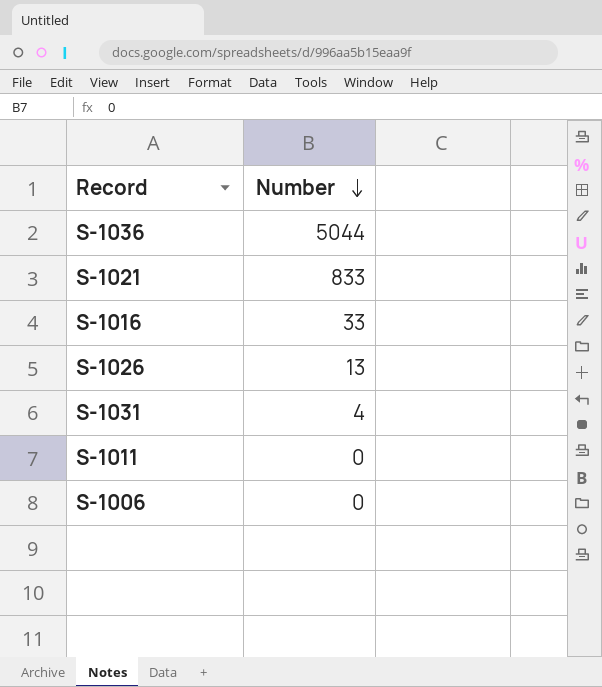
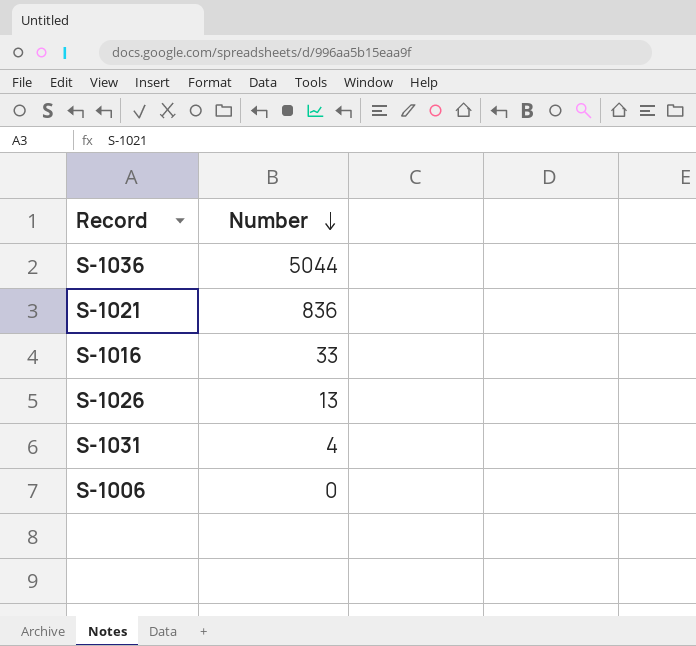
row S-1011: 0 -> none
S-1021 | Number: 833 -> 836

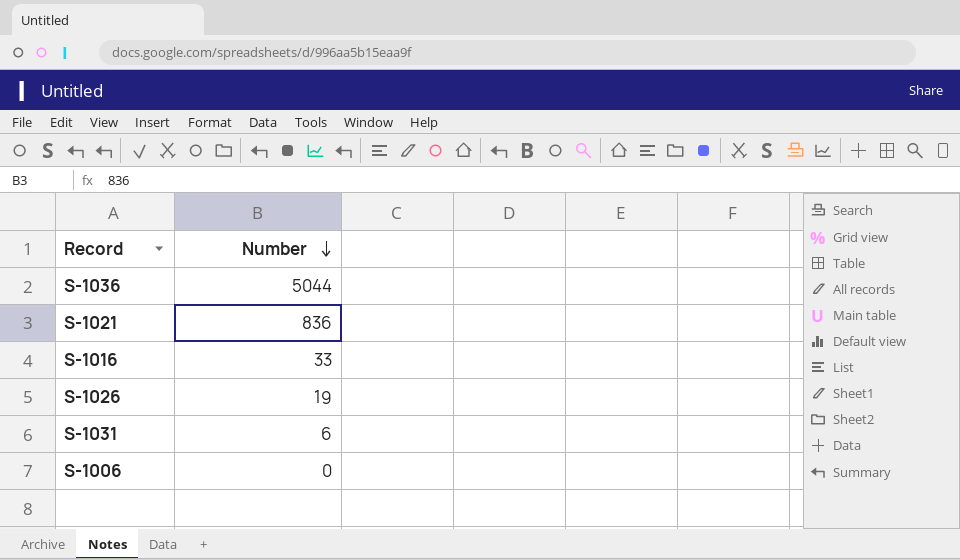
S-1026 | Number: 13 -> 19
S-1031 | Number: 4 -> 6

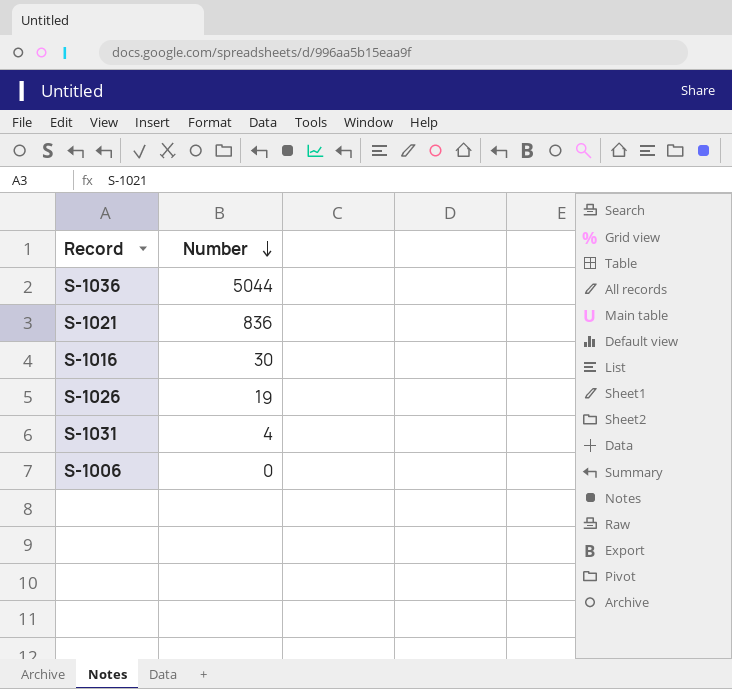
S-1016 | Number: 33 -> 30
S-1031 | Number: 6 -> 4

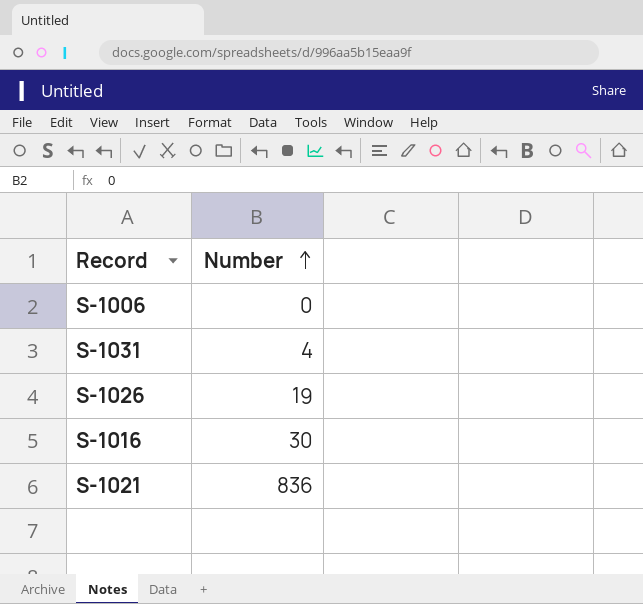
row order: Number descending -> Number ascending
row S-1036: 5044 -> none

